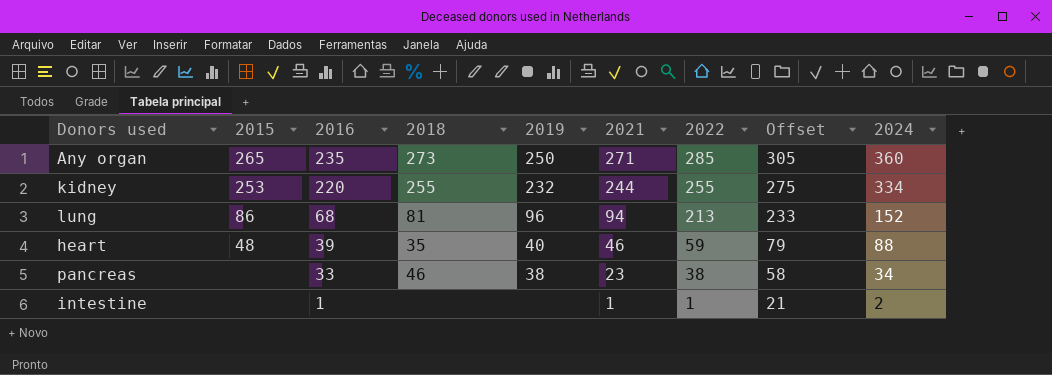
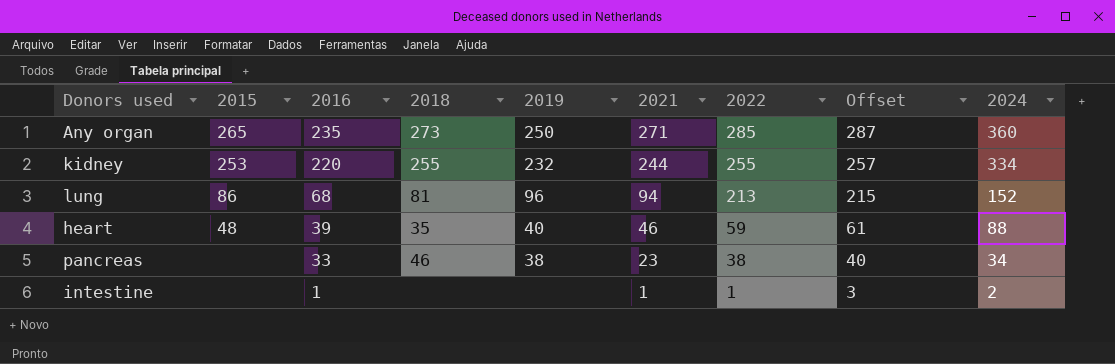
column Offset | formula: [2022] + 20 -> [2022] + 2

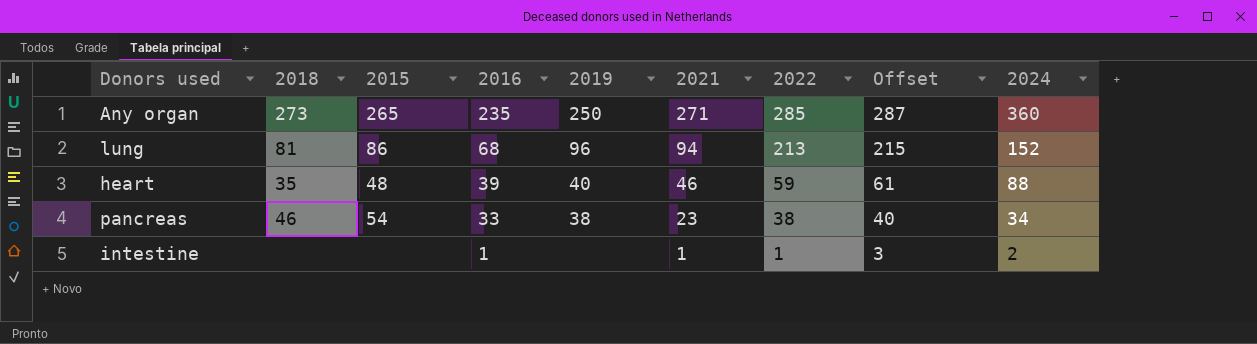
column 2018 | position: 4 -> 2
row kidney: 253 | 220 | 255 | 232 | 244 | 255 | 257 | 334 -> none
pancreas | 2015: none -> 54

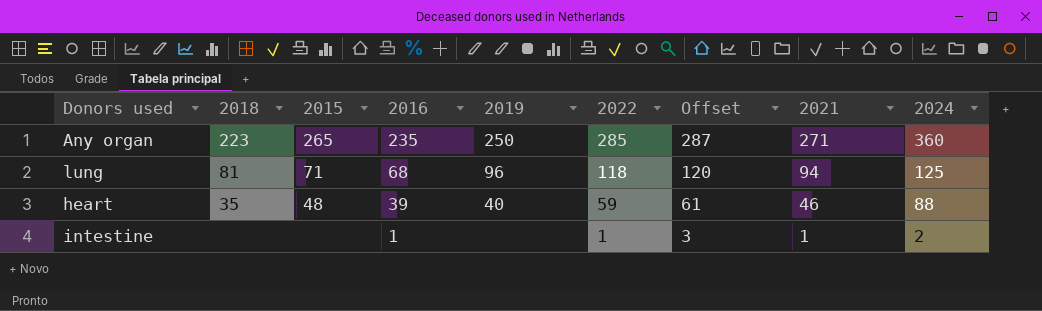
column 2021 | position: 6 -> 8
row pancreas: 46 | 54 | 33 | 38 | 23 | 38 | 40 | 34 -> none
Any organ | 2018: 273 -> 223
lung | 2015: 86 -> 71
lung | 2022: 213 -> 118
lung | Offset: 215 -> 120
lung | 2024: 152 -> 125

